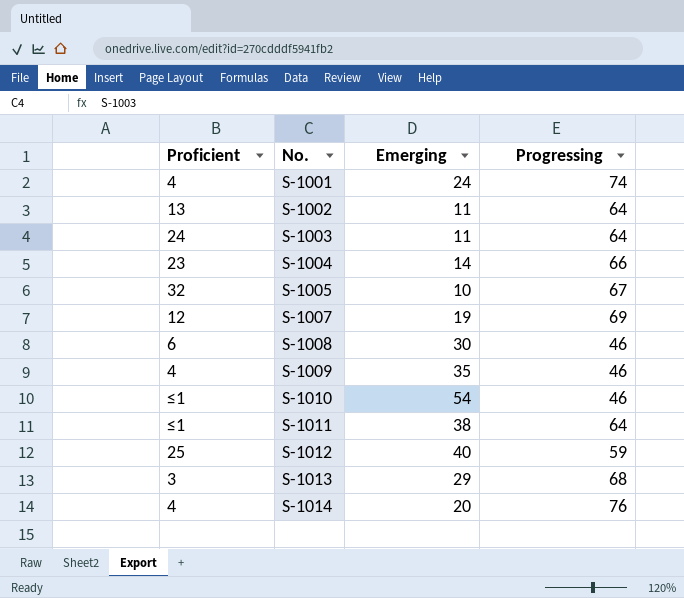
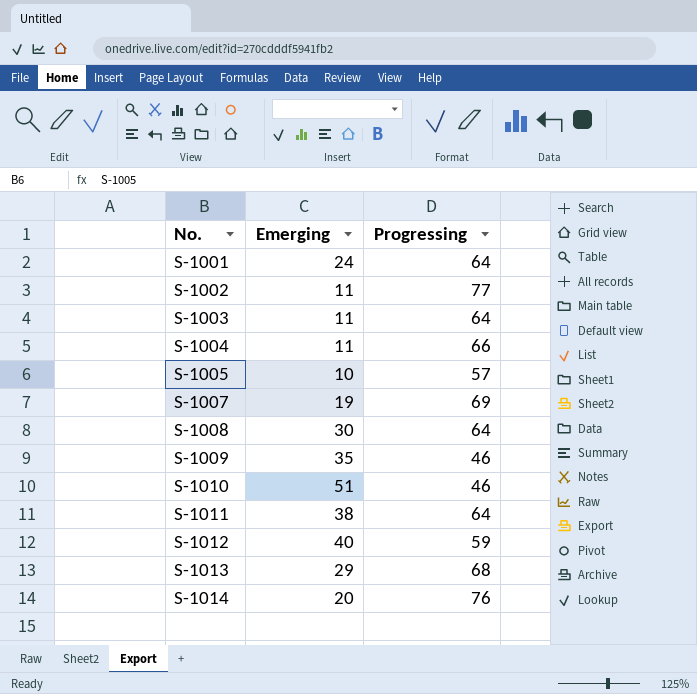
column Proficient | position: 1 -> none
S-1001 | Progressing: 74 -> 64
S-1002 | Progressing: 64 -> 77
S-1004 | Emerging: 14 -> 11
S-1005 | Progressing: 67 -> 57
S-1008 | Progressing: 46 -> 64
S-1010 | Emerging: 54 -> 51

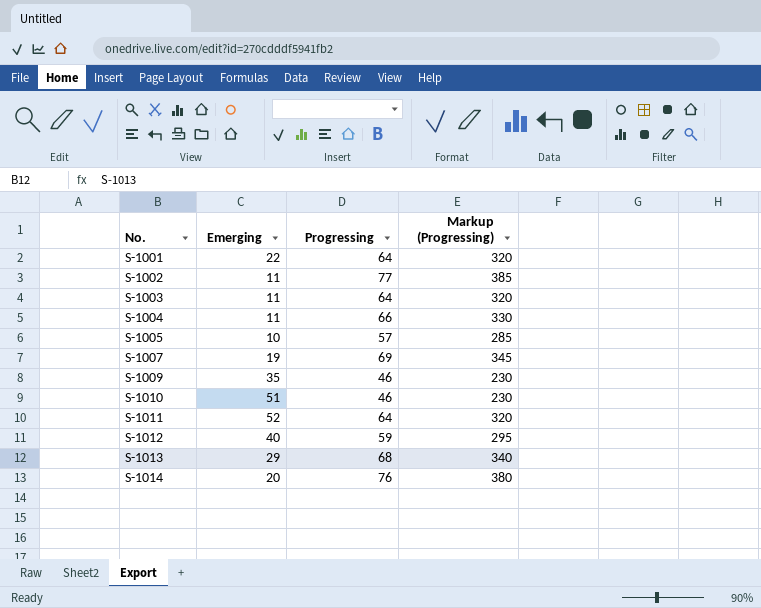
column Markup (Progressing) | formula: none -> [Progressing] * 5
row S-1008: 30 | 64 -> none
S-1001 | Emerging: 24 -> 22
S-1011 | Emerging: 38 -> 52

